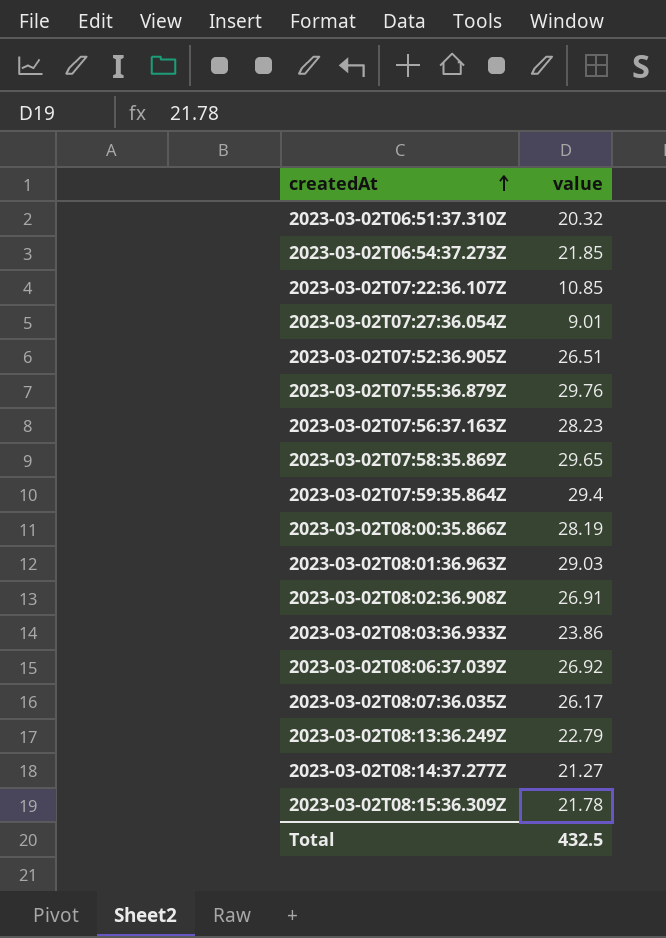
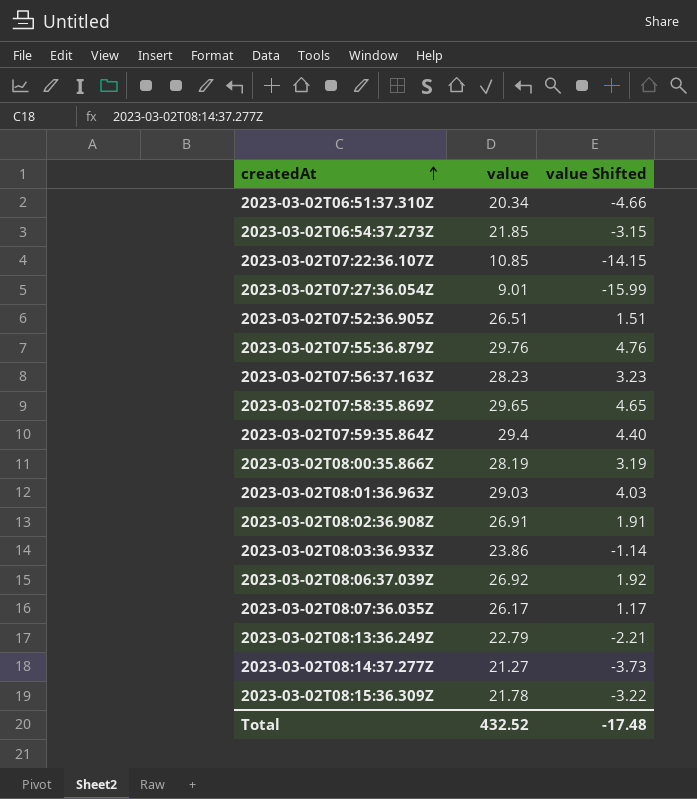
column value Shifted | formula: none -> [value] - 25
2023-03-02T06:51:37.310Z | value: 20.32 -> 20.34
Total | value: 432.5 -> 432.52

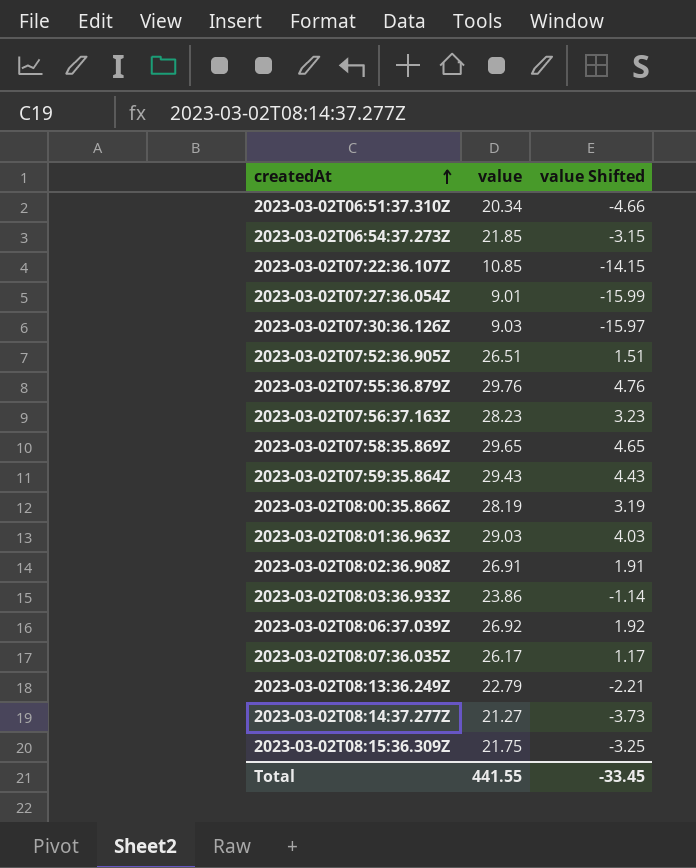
row 2023-03-02T07:30:36.126Z: none -> 9.03 | -15.97
2023-03-02T07:59:35.864Z | value: 29.4 -> 29.43
2023-03-02T07:59:35.864Z | value Shifted: 4.40 -> 4.43
2023-03-02T08:15:36.309Z | value: 21.78 -> 21.75
2023-03-02T08:15:36.309Z | value Shifted: -3.22 -> -3.25
Total | value: 432.52 -> 441.55
Total | value Shifted: -17.48 -> -33.45

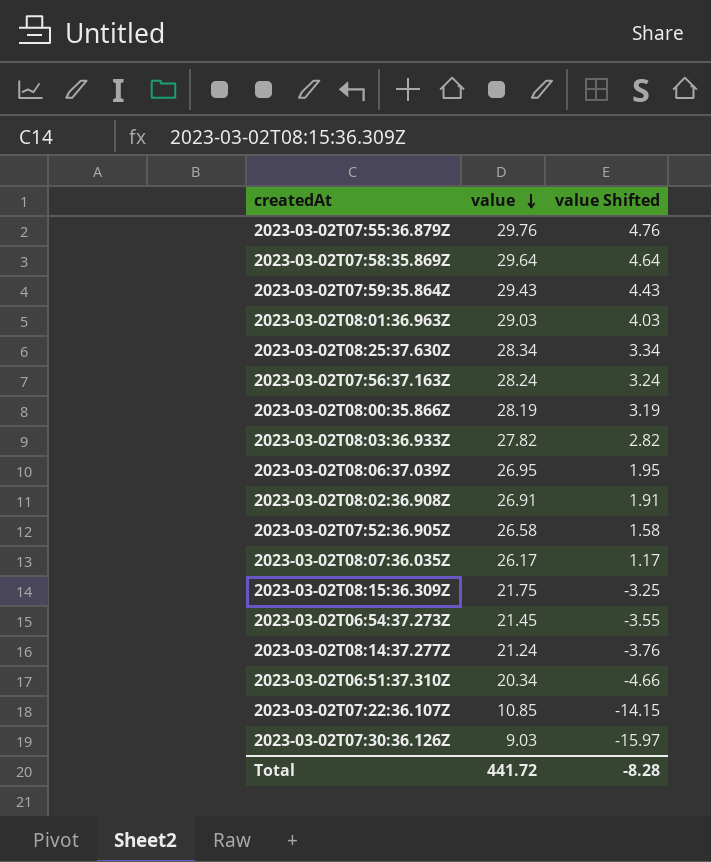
row order: createdAt ascending -> value descending
row 2023-03-02T07:27:36.054Z: 9.01 | -15.99 -> none
row 2023-03-02T08:13:36.249Z: 22.79 | -2.21 -> none
2023-03-02T07:58:35.869Z | value: 29.65 -> 29.64
2023-03-02T07:58:35.869Z | value Shifted: 4.65 -> 4.64
row 2023-03-02T08:25:37.630Z: none -> 28.34 | 3.34
2023-03-02T07:56:37.163Z | value: 28.23 -> 28.24
2023-03-02T07:56:37.163Z | value Shifted: 3.23 -> 3.24
2023-03-02T08:03:36.933Z | value: 23.86 -> 27.82
2023-03-02T08:03:36.933Z | value Shifted: -1.14 -> 2.82
2023-03-02T08:06:37.039Z | value: 26.92 -> 26.95
2023-03-02T08:06:37.039Z | value Shifted: 1.92 -> 1.95
2023-03-02T07:52:36.905Z | value: 26.51 -> 26.58
2023-03-02T07:52:36.905Z | value Shifted: 1.51 -> 1.58
2023-03-02T06:54:37.273Z | value: 21.85 -> 21.45
2023-03-02T06:54:37.273Z | value Shifted: -3.15 -> -3.55
2023-03-02T08:14:37.277Z | value: 21.27 -> 21.24
2023-03-02T08:14:37.277Z | value Shifted: -3.73 -> -3.76
Total | value: 441.55 -> 441.72
Total | value Shifted: -33.45 -> -8.28

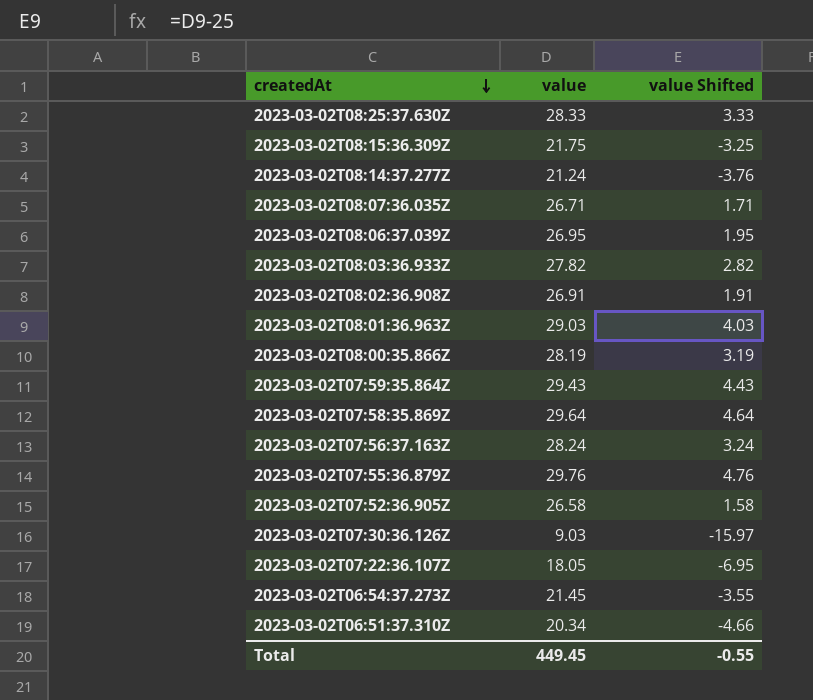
row order: value descending -> createdAt descending
2023-03-02T08:25:37.630Z | value: 28.34 -> 28.33
2023-03-02T08:25:37.630Z | value Shifted: 3.34 -> 3.33
2023-03-02T08:07:36.035Z | value: 26.17 -> 26.71
2023-03-02T08:07:36.035Z | value Shifted: 1.17 -> 1.71
2023-03-02T07:22:36.107Z | value: 10.85 -> 18.05
2023-03-02T07:22:36.107Z | value Shifted: -14.15 -> -6.95
Total | value: 441.72 -> 449.45
Total | value Shifted: -8.28 -> -0.55

